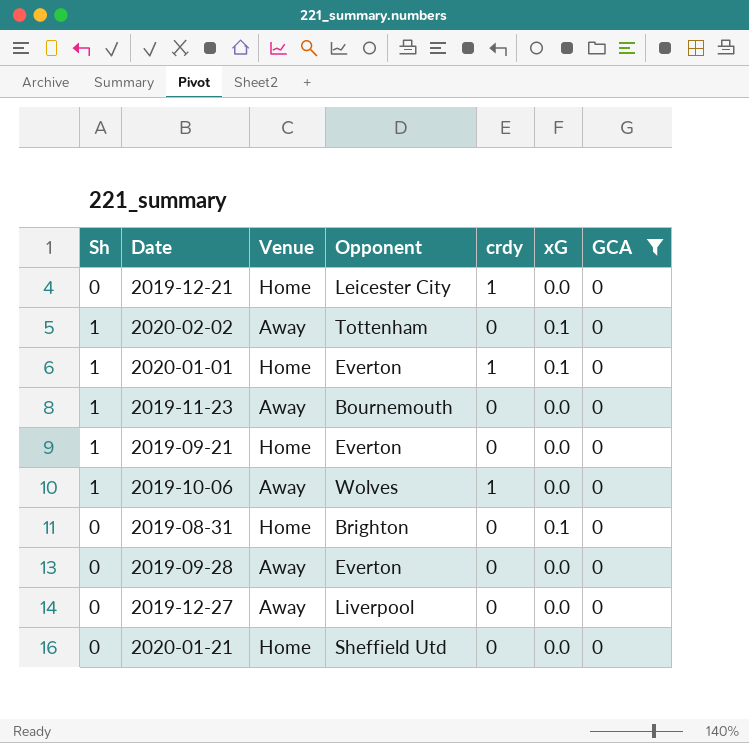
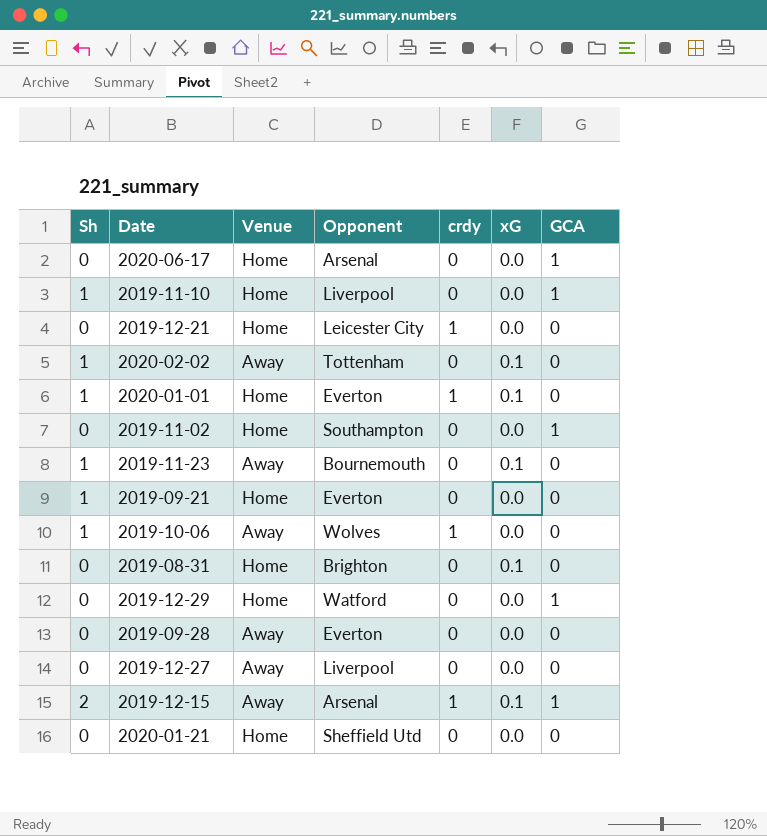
filter: GCA = 0 -> none
2019-11-23 | xG: 0.0 -> 0.1

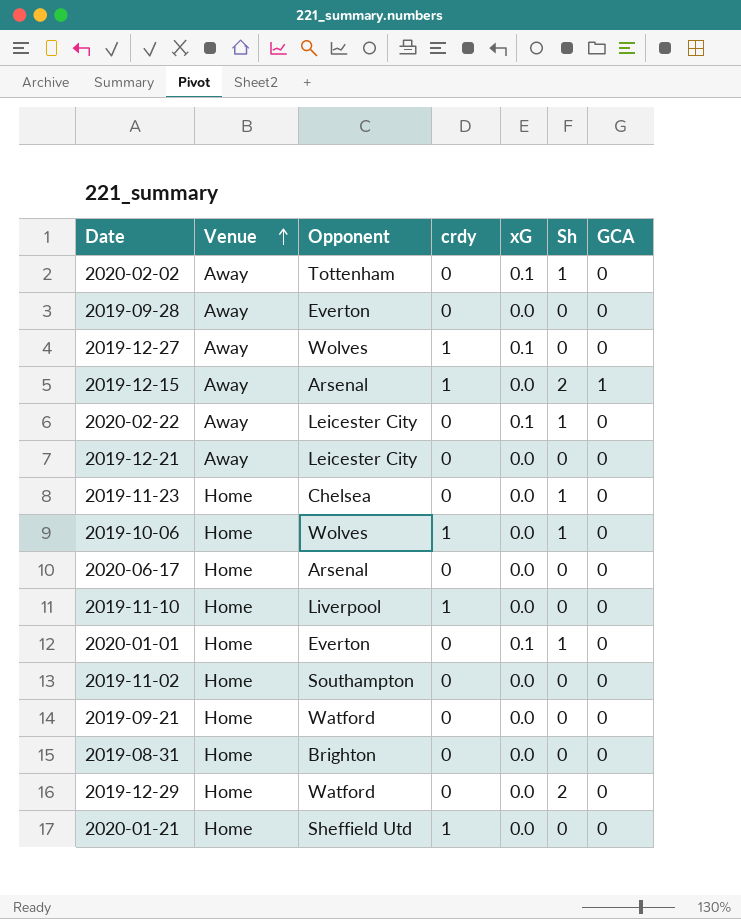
row order: none -> Venue ascending
column Sh | position: 1 -> 6
2019-12-27 | Opponent: Liverpool -> Wolves
2019-12-27 | crdy: 0 -> 1
2019-12-27 | xG: 0.0 -> 0.1
2019-12-15 | xG: 0.1 -> 0.0
row 2020-02-22: none -> Away | Leicester City | 0 | 0.1 | 1 | 0
2019-12-21 | Venue: Home -> Away
2019-12-21 | crdy: 1 -> 0
2019-11-23 | Venue: Away -> Home
2019-11-23 | Opponent: Bournemouth -> Chelsea
2019-11-23 | xG: 0.1 -> 0.0
2019-10-06 | Venue: Away -> Home
2020-06-17 | GCA: 1 -> 0
2019-11-10 | crdy: 0 -> 1
2019-11-10 | Sh: 1 -> 0
2019-11-10 | GCA: 1 -> 0
2020-01-01 | crdy: 1 -> 0
2019-11-02 | GCA: 1 -> 0
2019-09-21 | Opponent: Everton -> Watford
2019-09-21 | Sh: 1 -> 0
2019-08-31 | xG: 0.1 -> 0.0
2019-12-29 | Sh: 0 -> 2
2019-12-29 | GCA: 1 -> 0
2020-01-21 | crdy: 0 -> 1

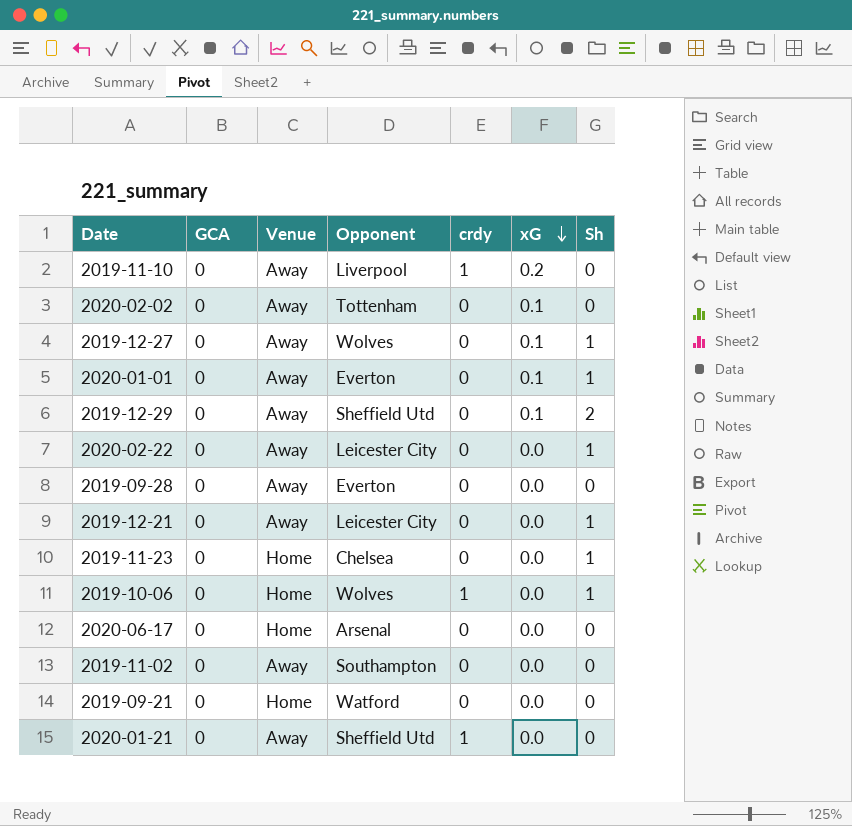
row order: Venue ascending -> xG descending
column GCA | position: 7 -> 2
row 2019-12-15: Away | Arsenal | 1 | 0.0 | 2 | 1 -> none
row 2019-08-31: Home | Brighton | 0 | 0.0 | 0 | 0 -> none
2019-11-10 | Venue: Home -> Away
2019-11-10 | xG: 0.0 -> 0.2
2020-02-02 | Sh: 1 -> 0
2019-12-27 | crdy: 1 -> 0
2019-12-27 | Sh: 0 -> 1
2020-01-01 | Venue: Home -> Away
2019-12-29 | Venue: Home -> Away
2019-12-29 | Opponent: Watford -> Sheffield Utd
2019-12-29 | xG: 0.0 -> 0.1
2020-02-22 | xG: 0.1 -> 0.0
2019-12-21 | Sh: 0 -> 1
2019-11-02 | Venue: Home -> Away
2020-01-21 | Venue: Home -> Away

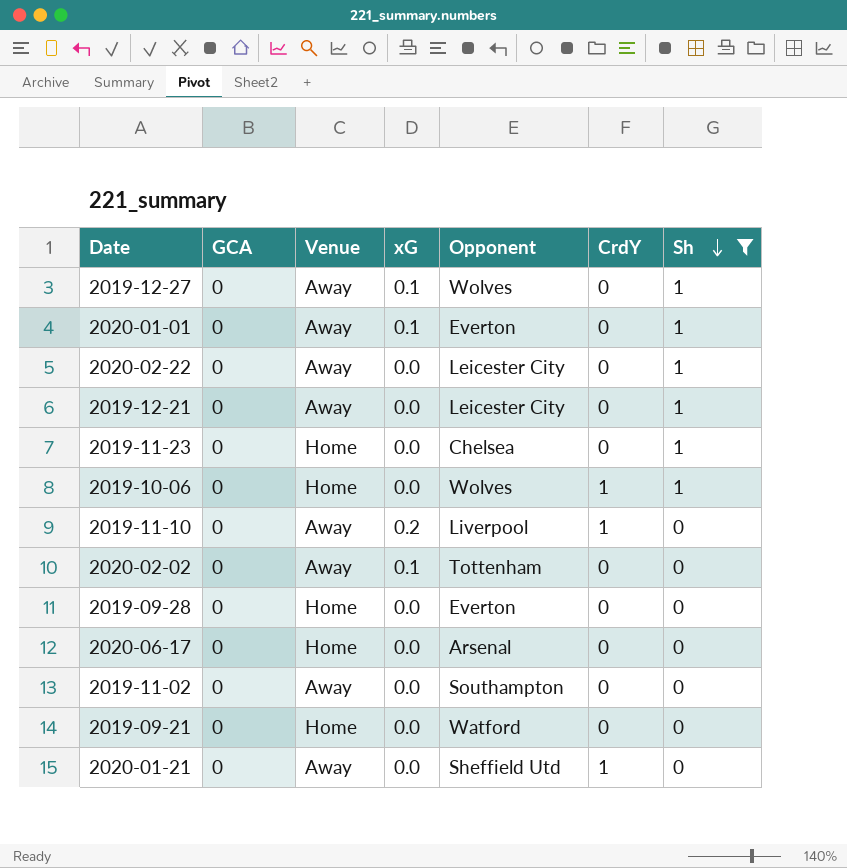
filter: none -> Sh != 2
row order: xG descending -> Sh descending
column xG | position: 6 -> 4
column name: crdy -> CrdY
2019-09-28 | Venue: Away -> Home

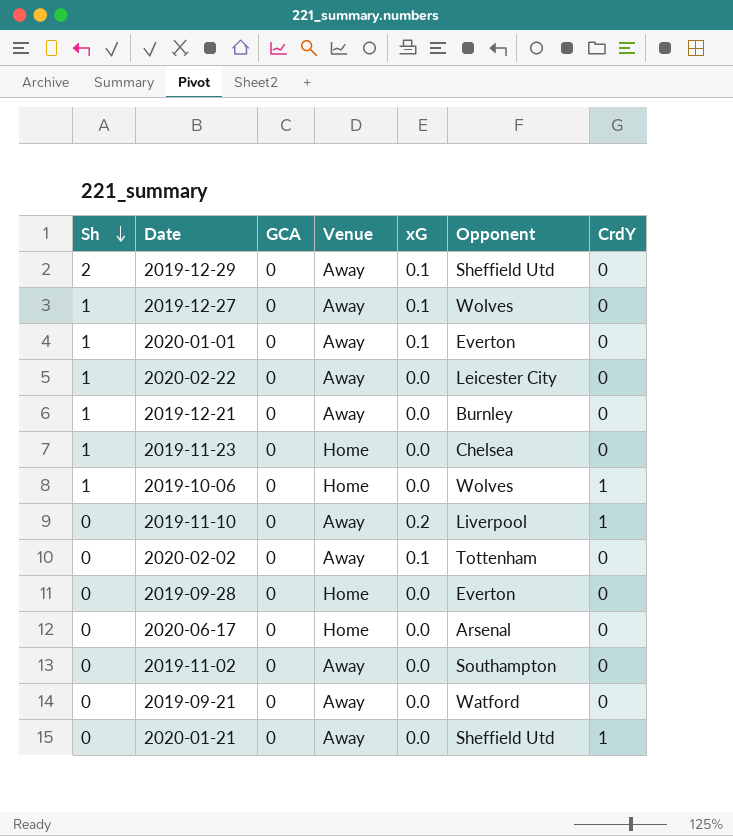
filter: Sh != 2 -> none
column Sh | position: 7 -> 1
2019-12-21 | Opponent: Leicester City -> Burnley
2019-09-21 | Venue: Home -> Away

